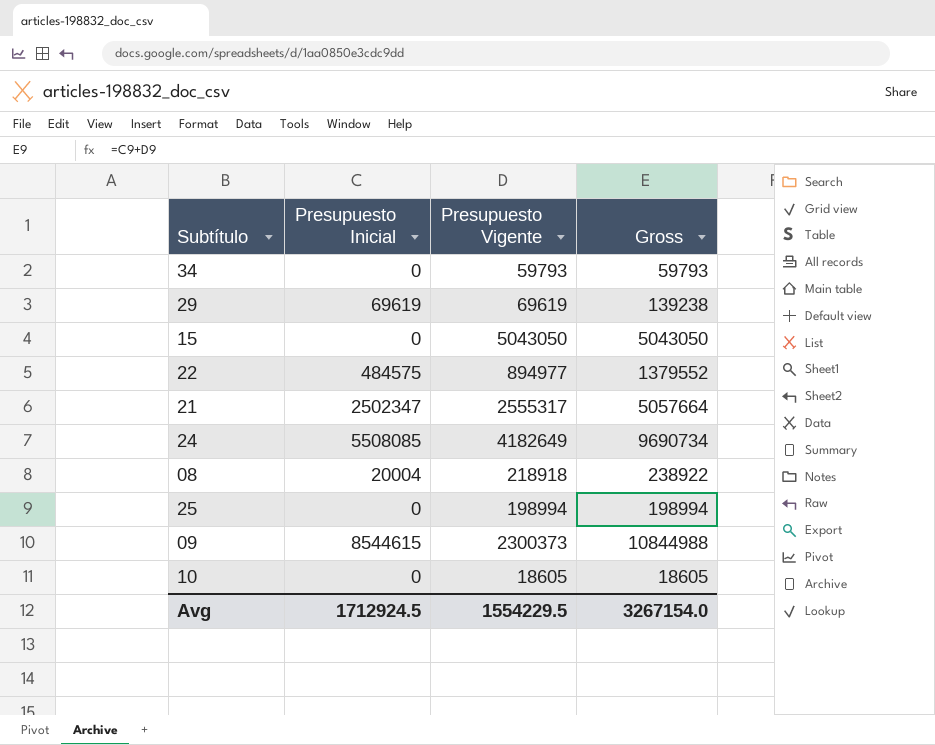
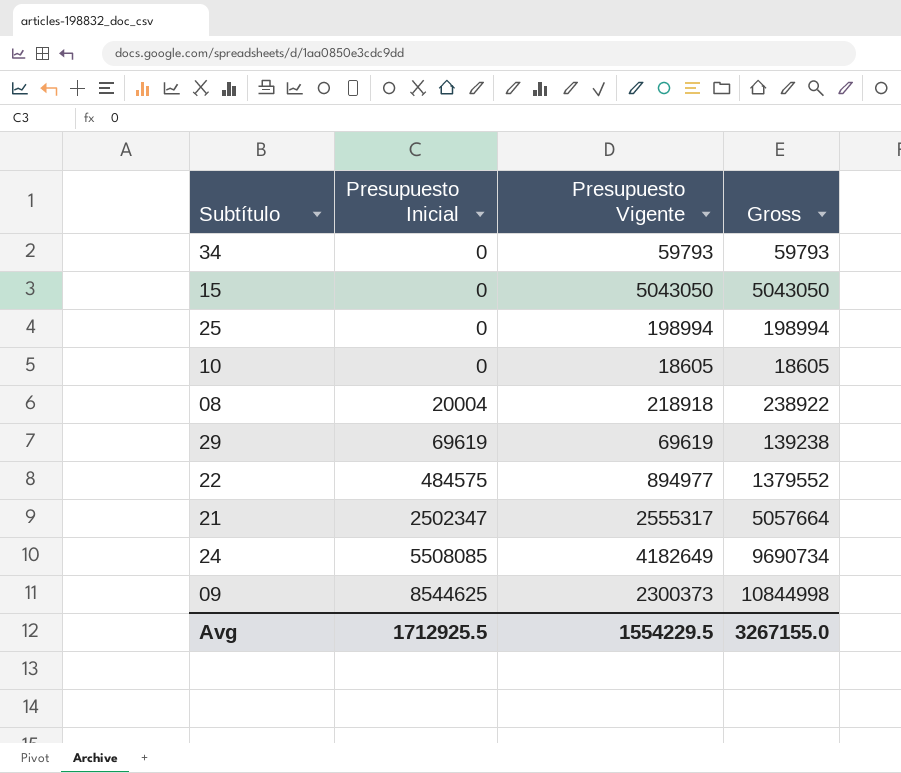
row order: none -> Presupuesto Inicial ascending
09 | Presupuesto Inicial: 8544615 -> 8544625
09 | Gross: 10844988 -> 10844998
Avg | Presupuesto Inicial: 1712924.5 -> 1712925.5
Avg | Gross: 3267154.0 -> 3267155.0

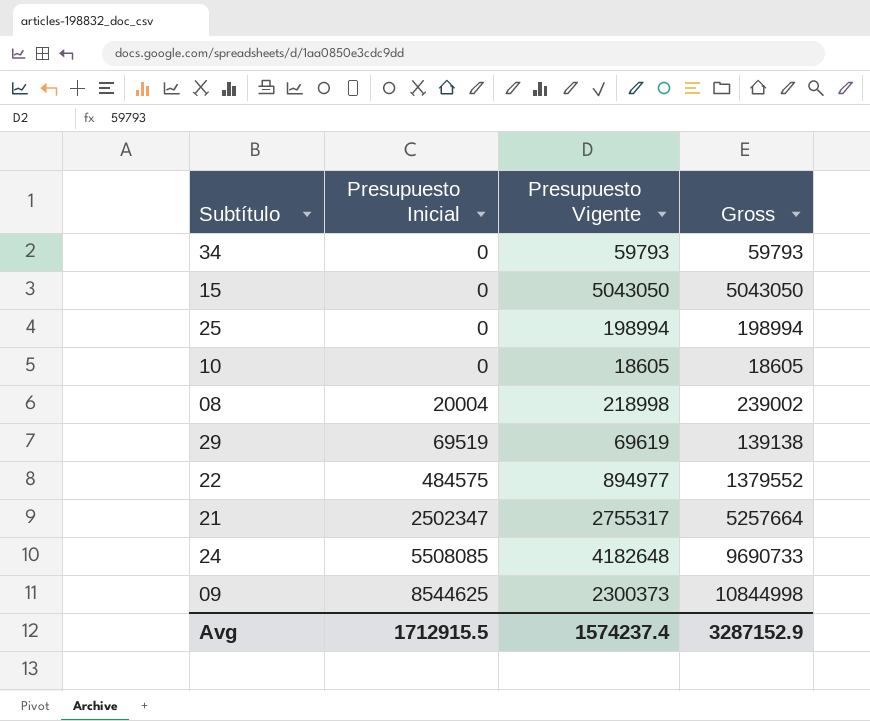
08 | Presupuesto Vigente: 218918 -> 218998
08 | Gross: 238922 -> 239002
29 | Presupuesto Inicial: 69619 -> 69519
29 | Gross: 139238 -> 139138
21 | Presupuesto Vigente: 2555317 -> 2755317
21 | Gross: 5057664 -> 5257664
24 | Presupuesto Vigente: 4182649 -> 4182648
24 | Gross: 9690734 -> 9690733
Avg | Presupuesto Inicial: 1712925.5 -> 1712915.5
Avg | Presupuesto Vigente: 1554229.5 -> 1574237.4
Avg | Gross: 3267155.0 -> 3287152.9

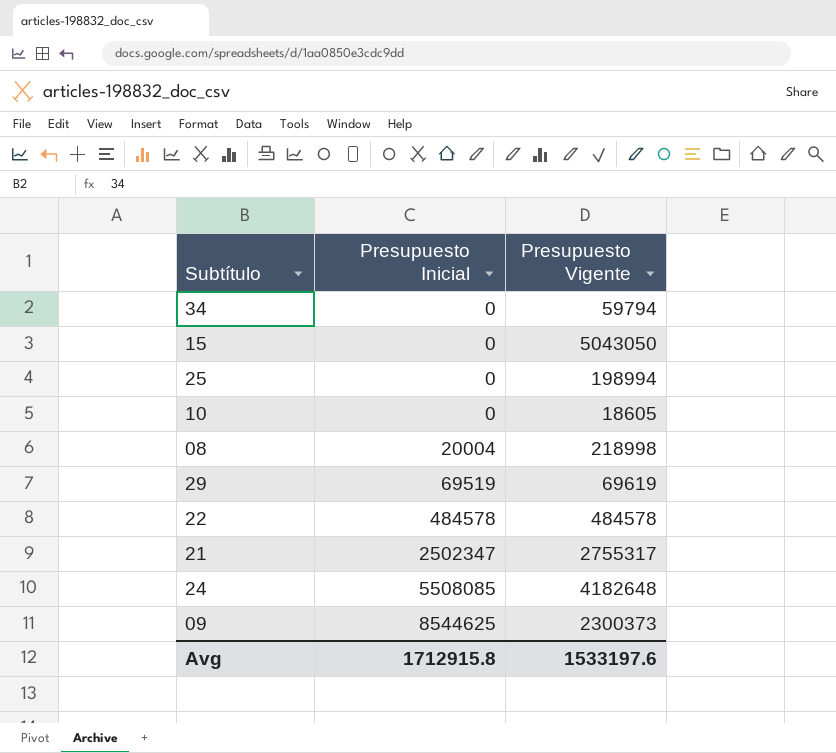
column Gross | formula: [Presupuesto Inicial] + [Presupuesto Vigente] -> none
34 | Presupuesto Vigente: 59793 -> 59794
22 | Presupuesto Inicial: 484575 -> 484578
22 | Presupuesto Vigente: 894977 -> 484578
Avg | Presupuesto Inicial: 1712915.5 -> 1712915.8
Avg | Presupuesto Vigente: 1574237.4 -> 1533197.6

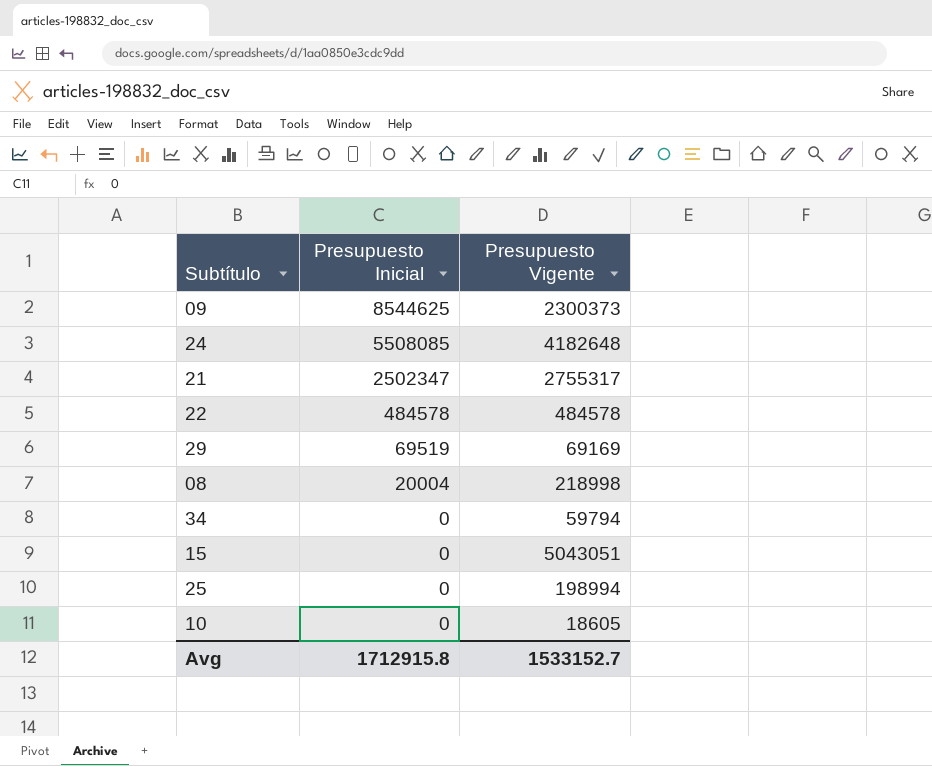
row order: Presupuesto Inicial ascending -> Presupuesto Inicial descending
29 | Presupuesto Vigente: 69619 -> 69169
15 | Presupuesto Vigente: 5043050 -> 5043051
Avg | Presupuesto Vigente: 1533197.6 -> 1533152.7

